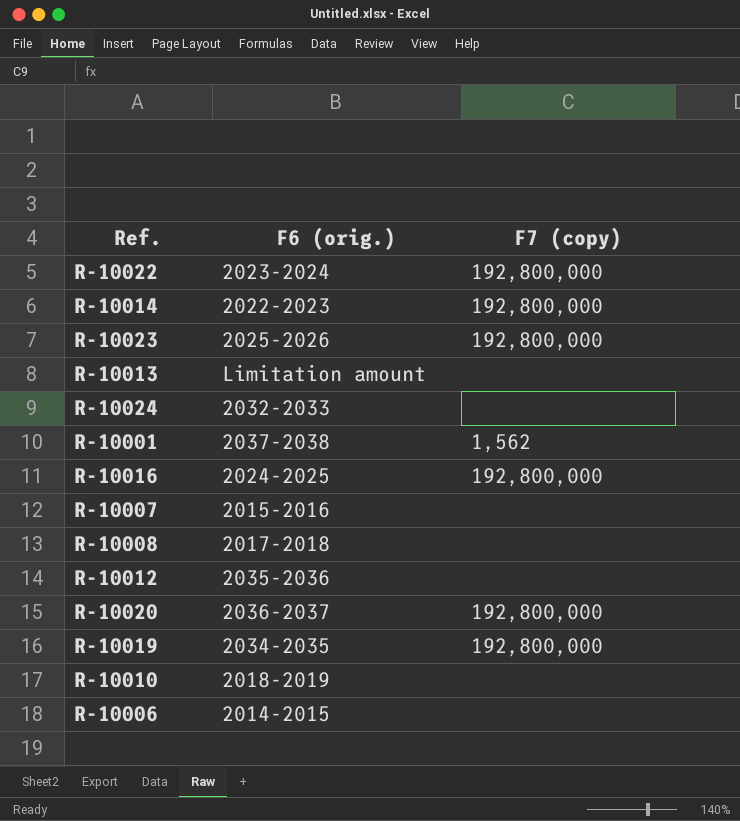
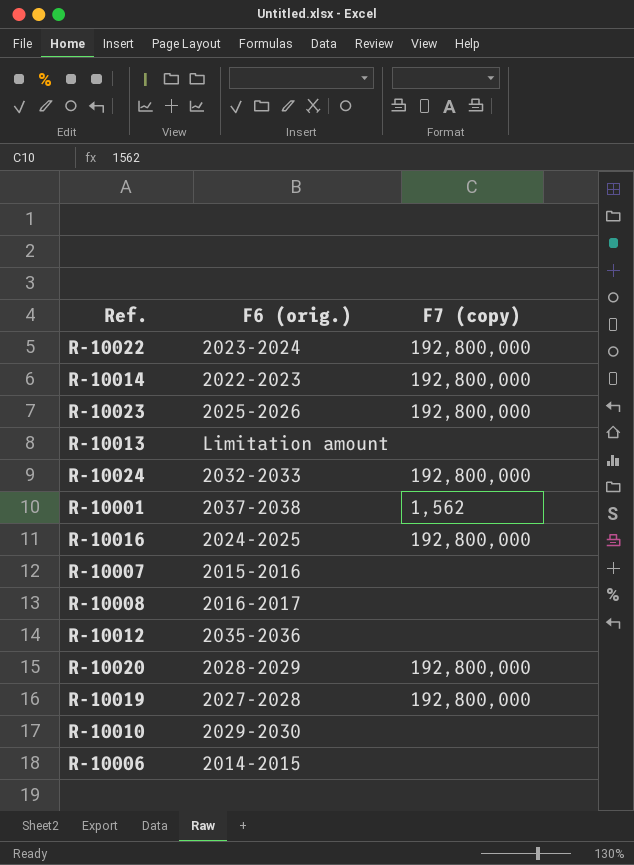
R-10024 | F7 (copy): none -> 192,800,000
R-10008 | F6 (orig.): 2017-2018 -> 2016-2017
R-10020 | F6 (orig.): 2036-2037 -> 2028-2029
R-10019 | F6 (orig.): 2034-2035 -> 2027-2028
R-10010 | F6 (orig.): 2018-2019 -> 2029-2030

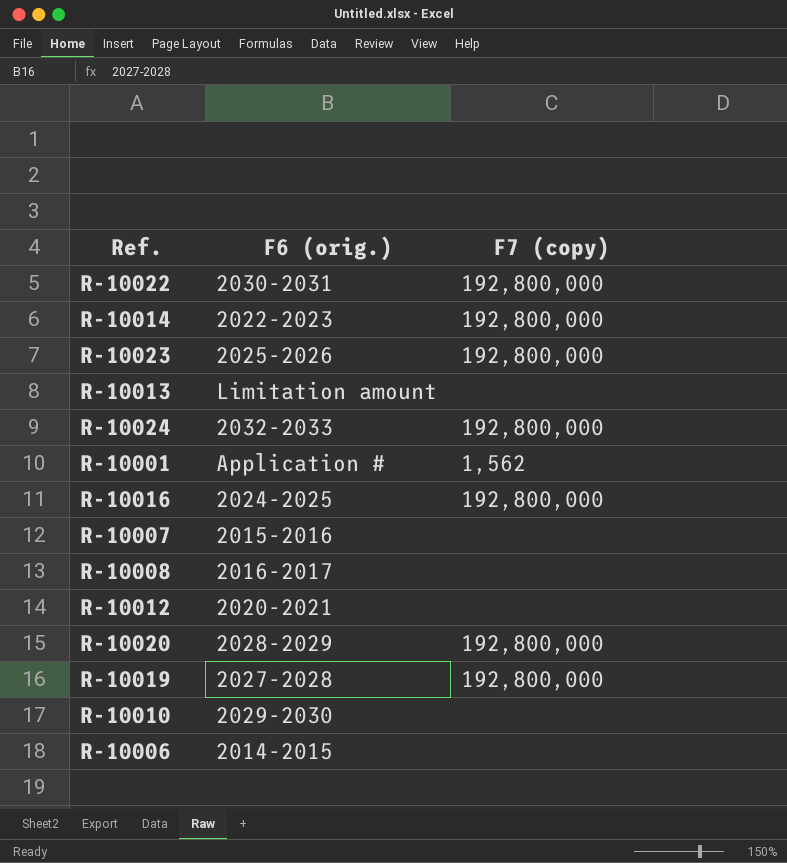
R-10022 | F6 (orig.): 2023-2024 -> 2030-2031
R-10001 | F6 (orig.): 2037-2038 -> Application #
R-10012 | F6 (orig.): 2035-2036 -> 2020-2021

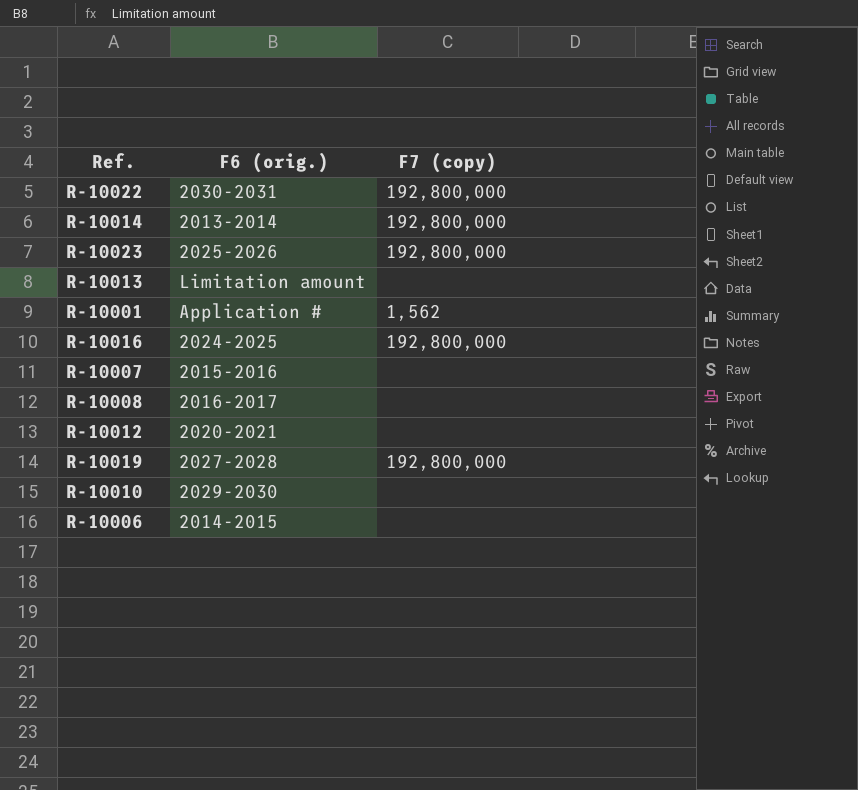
row R-10024: 2032-2033 | 192,800,000 -> none
row R-10020: 2028-2029 | 192,800,000 -> none
R-10014 | F6 (orig.): 2022-2023 -> 2013-2014

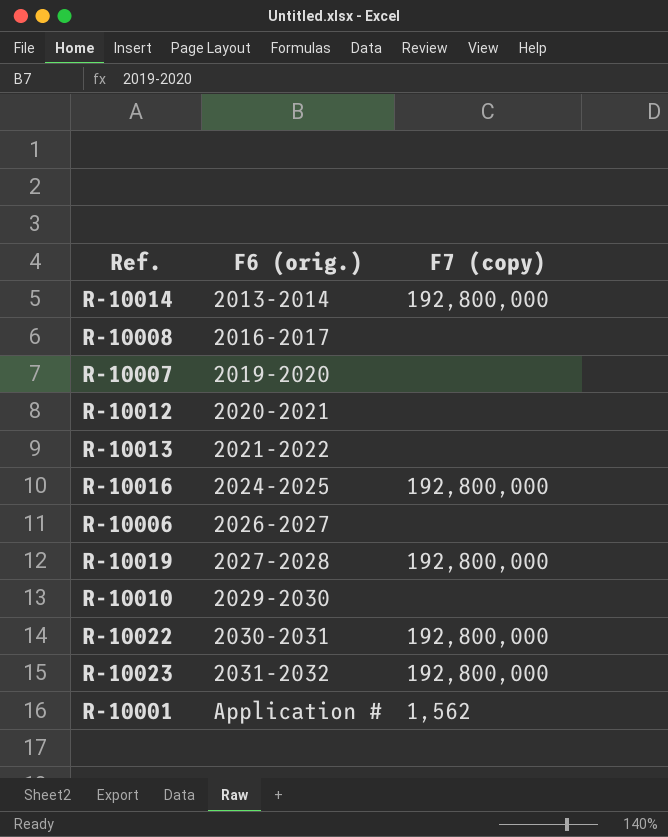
row order: none -> F6 (orig.) ascending
R-10007 | F6 (orig.): 2015-2016 -> 2019-2020
R-10013 | F6 (orig.): Limitation amount -> 2021-2022
R-10006 | F6 (orig.): 2014-2015 -> 2026-2027
R-10023 | F6 (orig.): 2025-2026 -> 2031-2032

